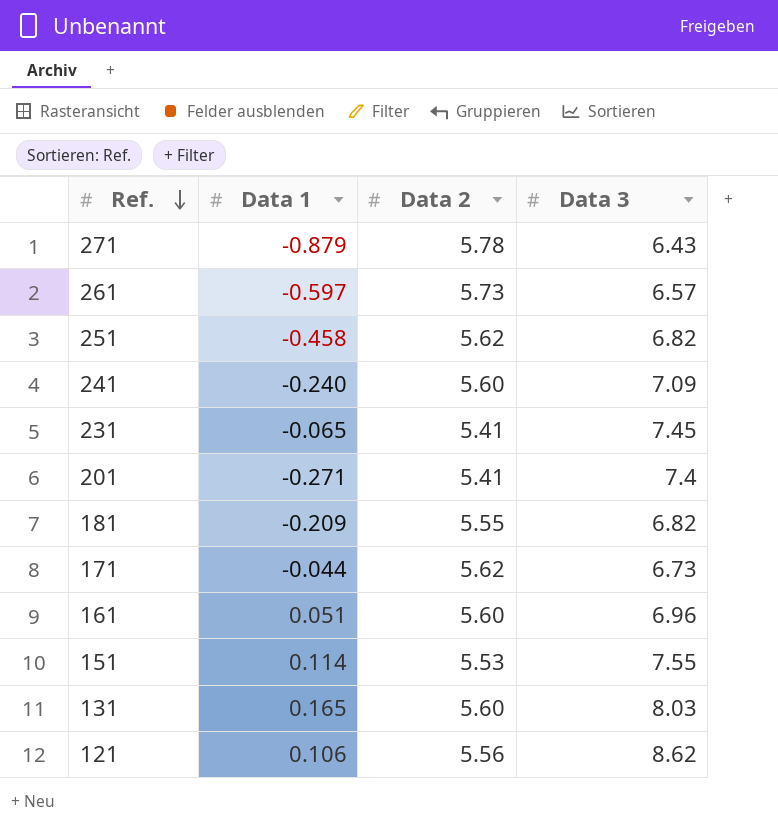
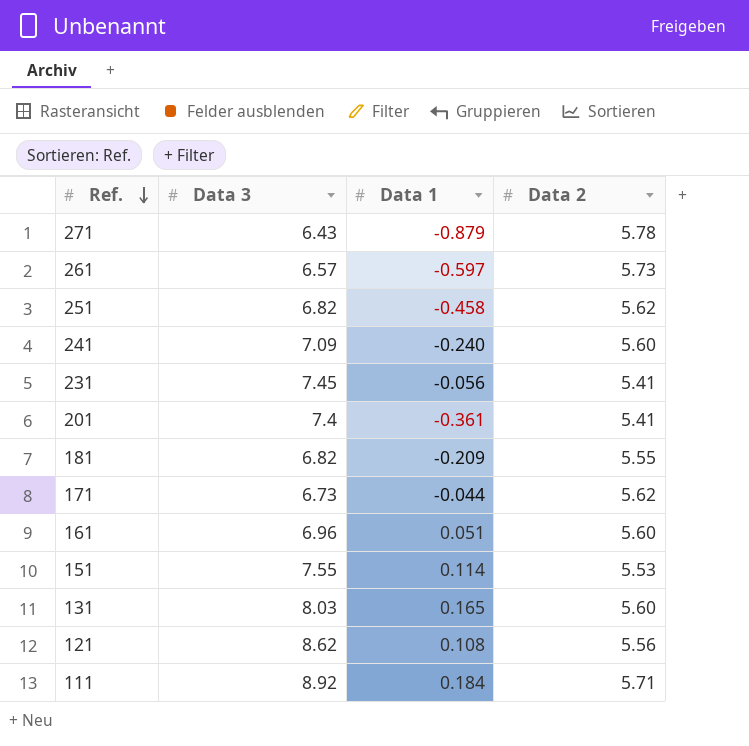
column Data 3 | position: 4 -> 2
231 | Data 1: -0.065 -> -0.056
201 | Data 1: -0.271 -> -0.361
121 | Data 1: 0.106 -> 0.108
row 111: none -> 8.92 | 0.184 | 5.71

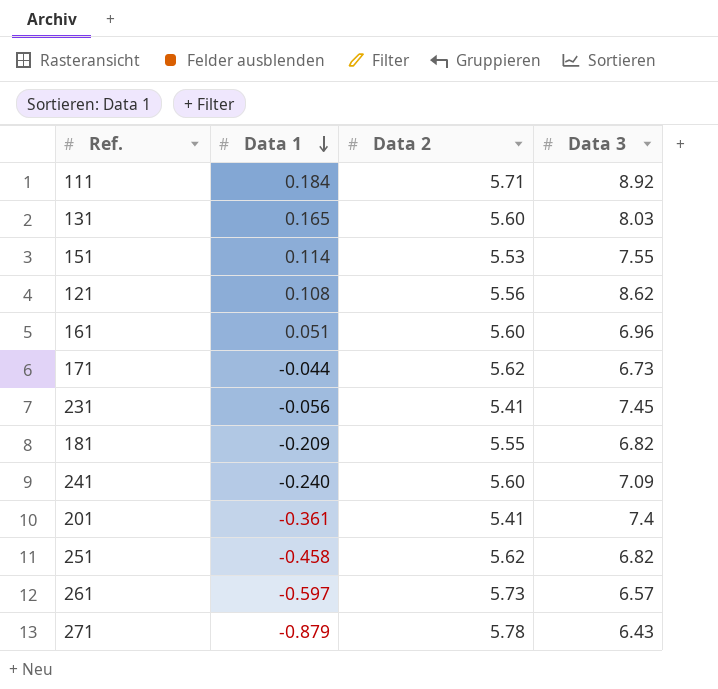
row order: Ref. descending -> Data 1 descending
column Data 3 | position: 2 -> 4

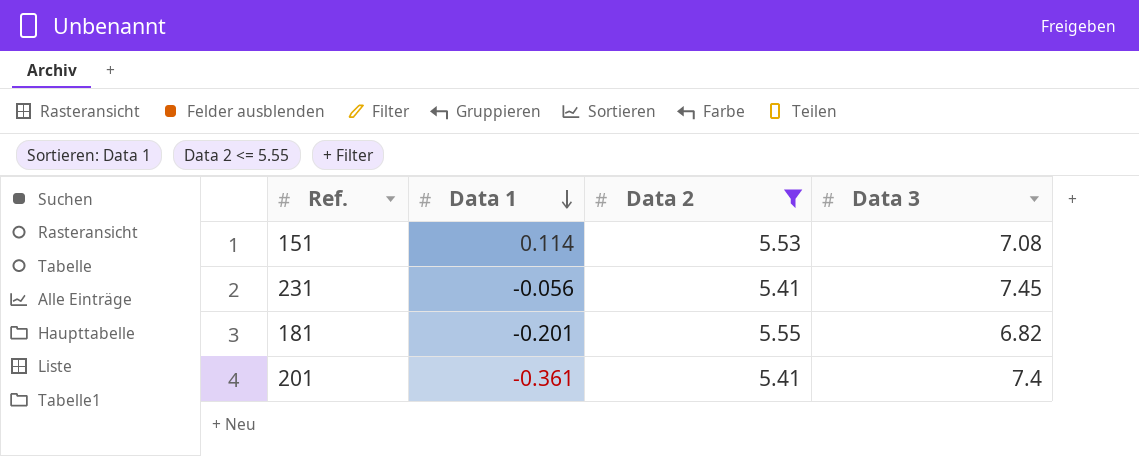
filter: none -> Data 2 <= 5.55
151 | Data 3: 7.55 -> 7.08
181 | Data 1: -0.209 -> -0.201

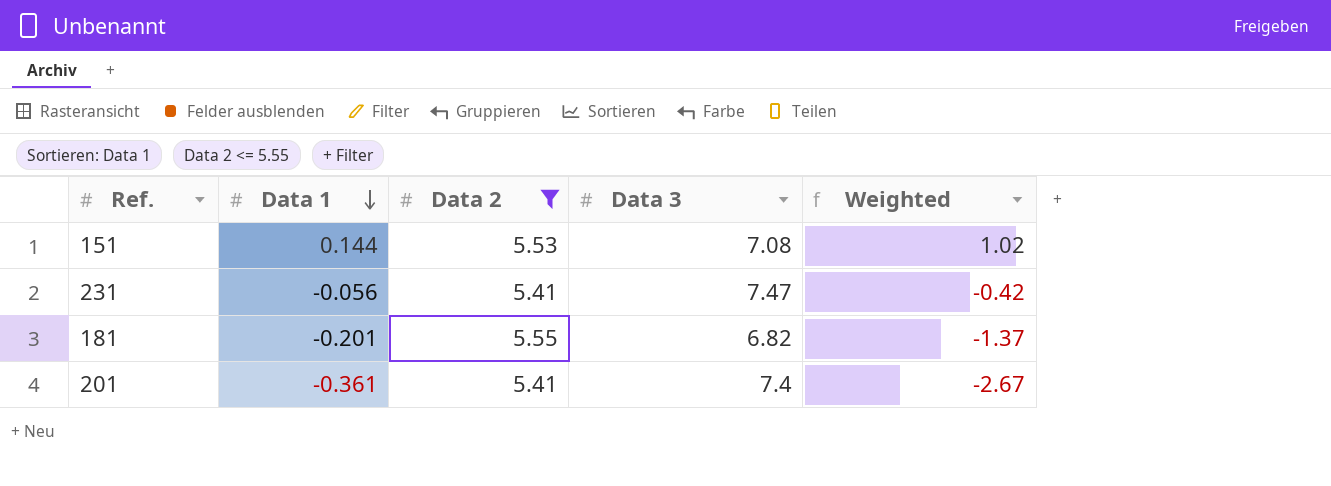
column Weighted | formula: none -> [Data 1] * [Data 3]
151 | Data 1: 0.114 -> 0.144
231 | Data 3: 7.45 -> 7.47

